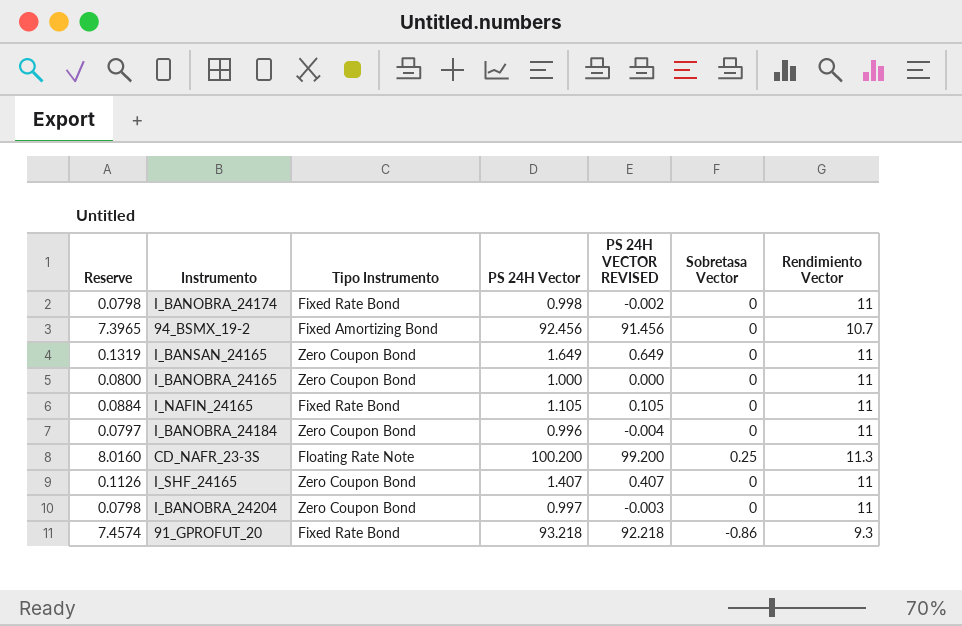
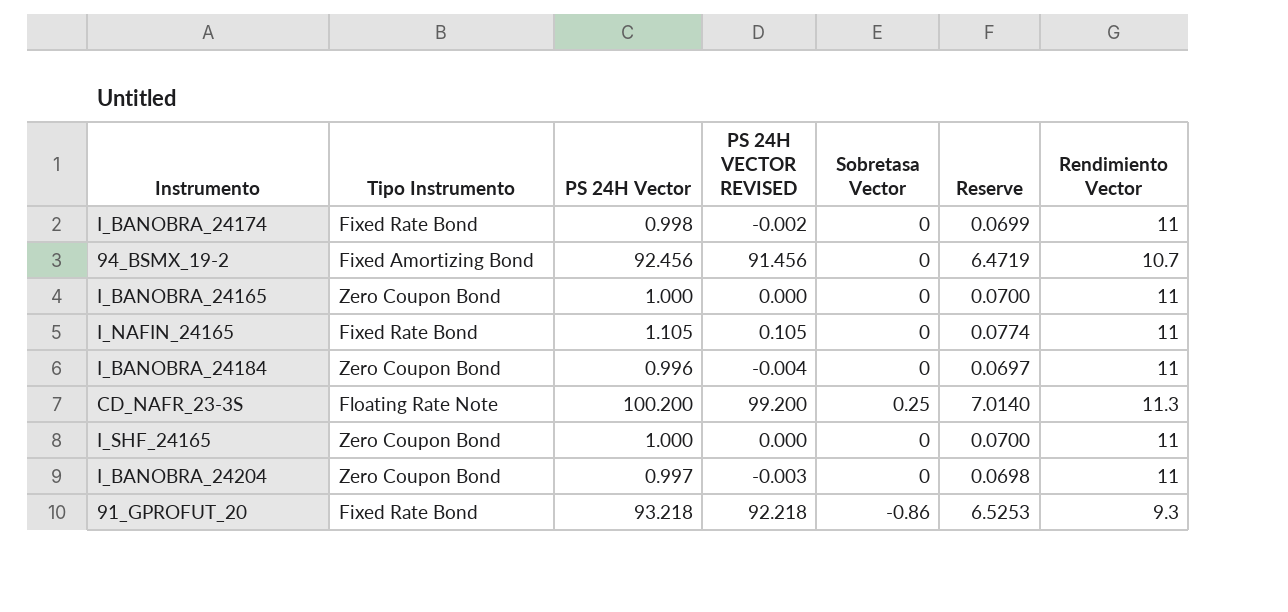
column Reserve | formula: [PS 24H Vector] * 0.08 -> [PS 24H Vector] * 0.07
column Reserve | position: 1 -> 6
row I_BANSAN_24165: 0.1319 | Zero Coupon Bond | 1.649 | 0.649 | 0 | 11 -> none
I_SHF_24165 | PS 24H Vector: 1.407 -> 1.000
I_SHF_24165 | PS 24H VECTOR REVISED: 0.407 -> 0.000

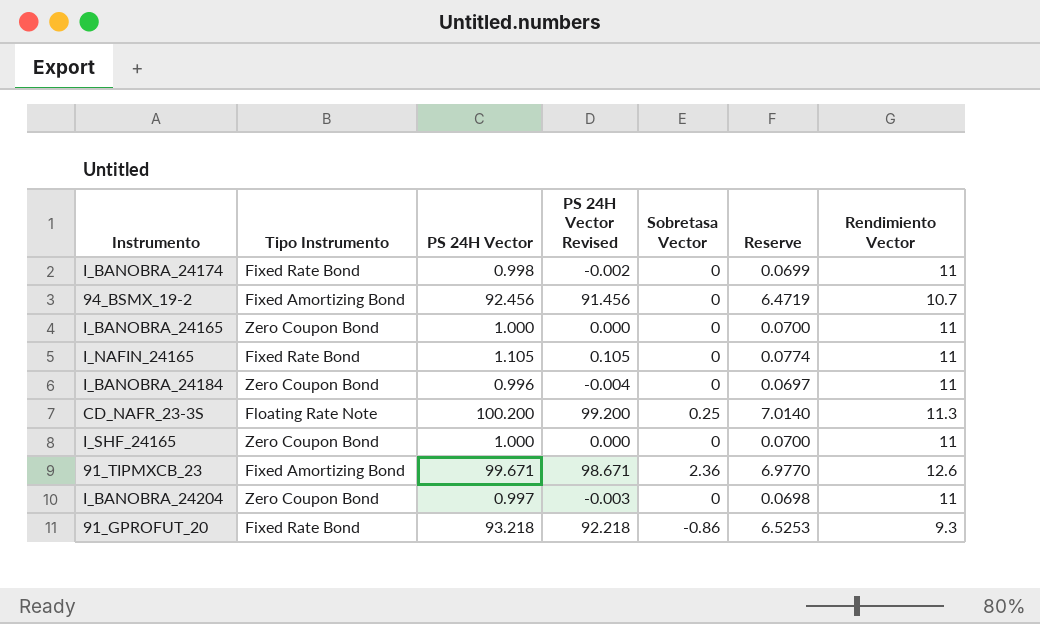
column name: PS 24H VECTOR REVISED -> PS 24H Vector Revised
row 91_TIPMXCB_23: none -> Fixed Amortizing Bond | 99.671 | 98.671 | 2.36 | 6.9770 | 12.6

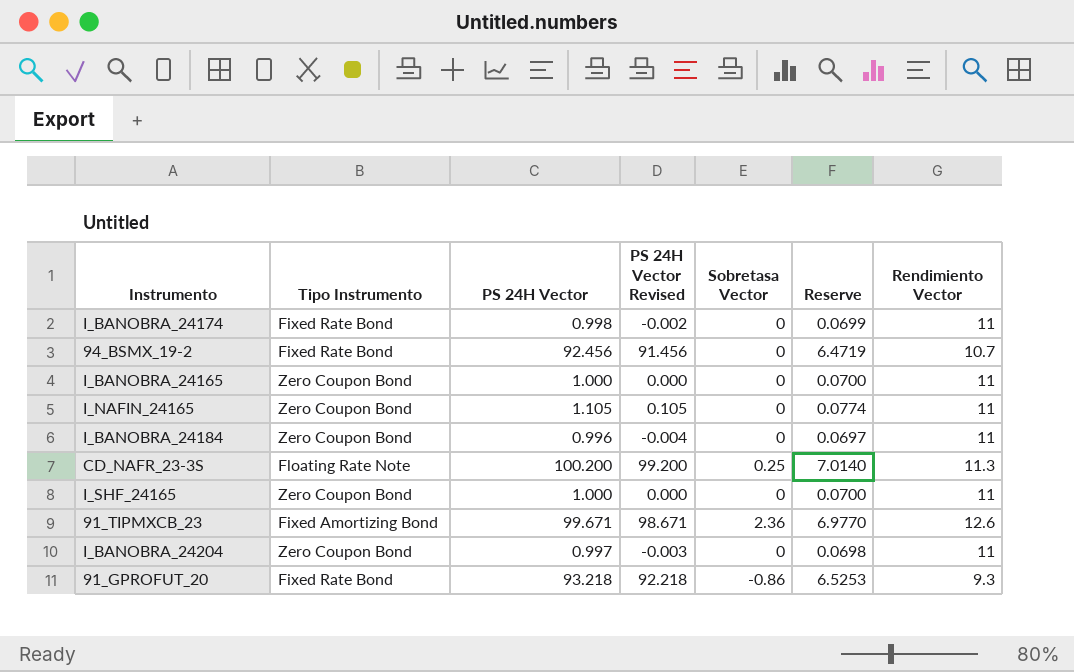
94_BSMX_19-2 | Tipo Instrumento: Fixed Amortizing Bond -> Fixed Rate Bond
I_NAFIN_24165 | Tipo Instrumento: Fixed Rate Bond -> Zero Coupon Bond

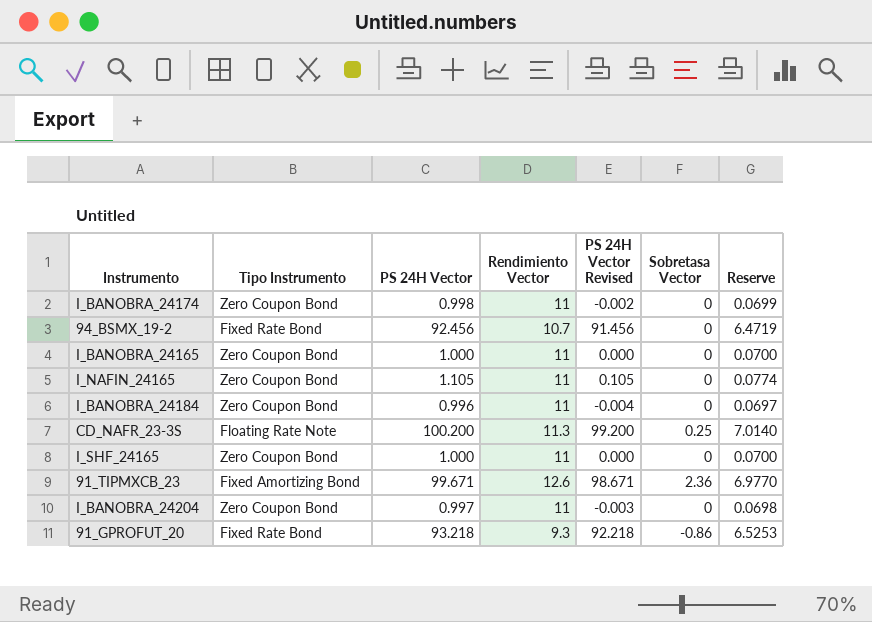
column Rendimiento Vector | position: 7 -> 4
I_BANOBRA_24174 | Tipo Instrumento: Fixed Rate Bond -> Zero Coupon Bond

